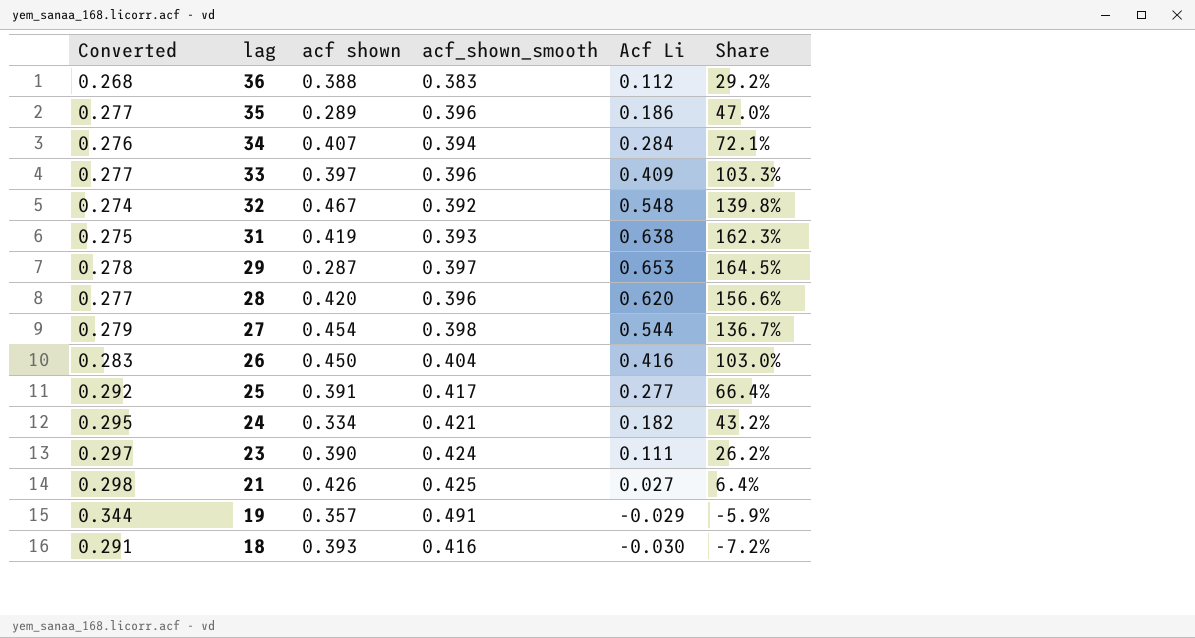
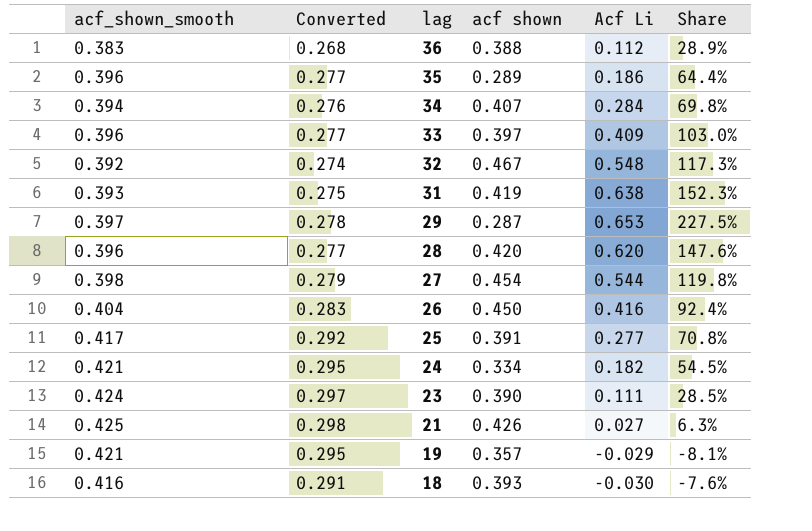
column acf_shown_smooth | position: 4 -> 1
column Share | formula: [Acf Li] / [acf_shown_smooth] -> [Acf Li] / [acf shown]
19 | acf_shown_smooth: 0.491 -> 0.421
19 | Converted: 0.344 -> 0.295

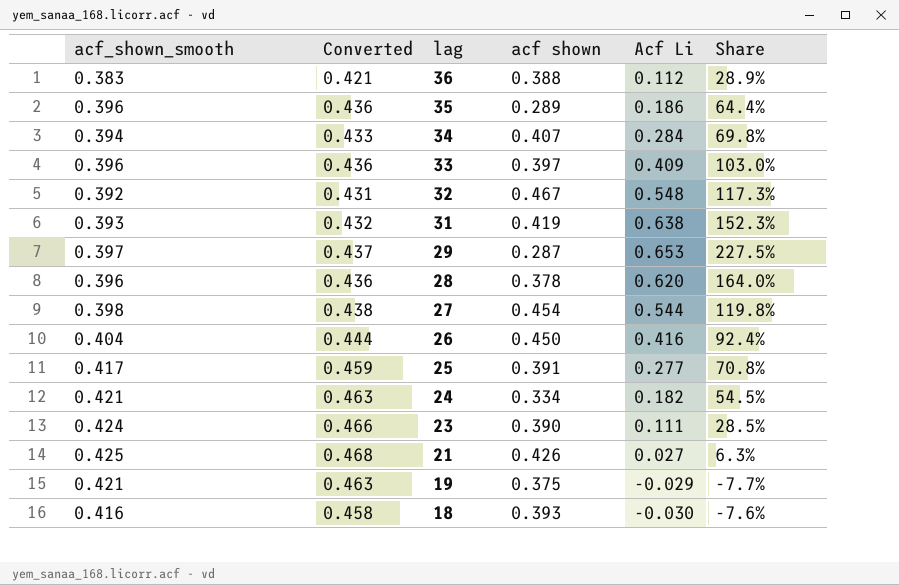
column Converted | formula: [acf_shown_smooth] * 0.7 -> [acf_shown_smooth] * 1.1
28 | acf shown: 0.420 -> 0.378
28 | Share: 147.6% -> 164.0%
19 | acf shown: 0.357 -> 0.375
19 | Share: -8.1% -> -7.7%

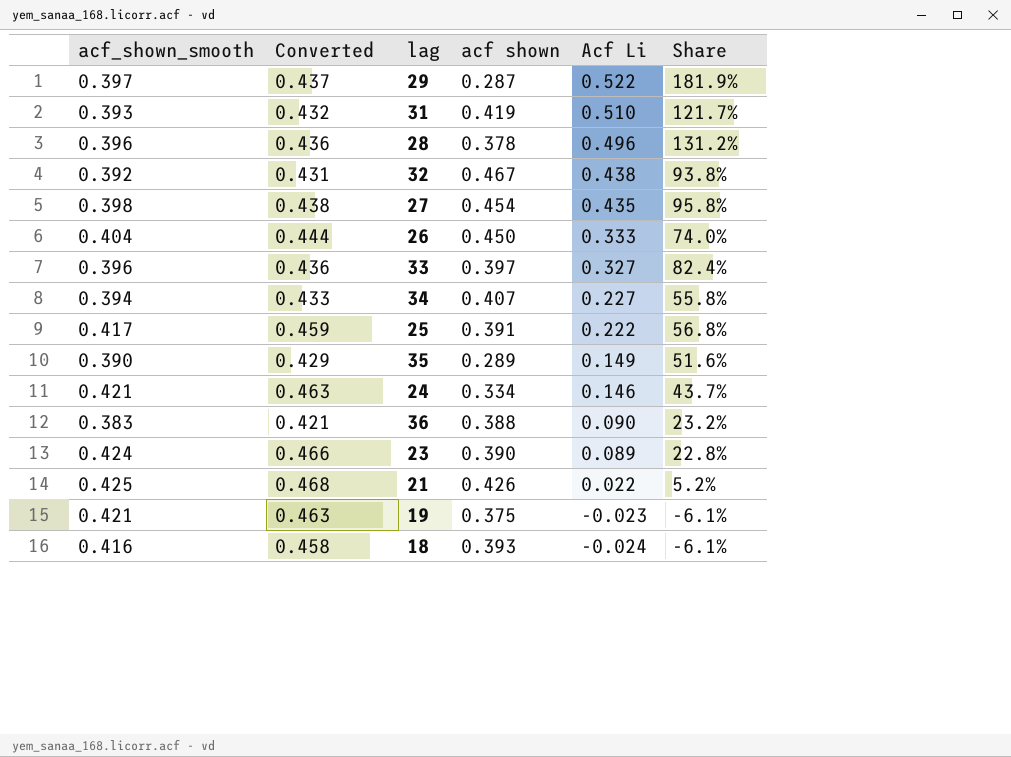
row order: lag descending -> Acf Li descending
29 | Acf Li: 0.653 -> 0.522
29 | Share: 227.5% -> 181.9%
31 | Acf Li: 0.638 -> 0.510
31 | Share: 152.3% -> 121.7%
28 | Acf Li: 0.620 -> 0.496
28 | Share: 164.0% -> 131.2%
32 | Acf Li: 0.548 -> 0.438
32 | Share: 117.3% -> 93.8%
27 | Acf Li: 0.544 -> 0.435
27 | Share: 119.8% -> 95.8%
26 | Acf Li: 0.416 -> 0.333
26 | Share: 92.4% -> 74.0%
33 | Acf Li: 0.409 -> 0.327
33 | Share: 103.0% -> 82.4%
34 | Acf Li: 0.284 -> 0.227
34 | Share: 69.8% -> 55.8%
25 | Acf Li: 0.277 -> 0.222
25 | Share: 70.8% -> 56.8%
35 | acf_shown_smooth: 0.396 -> 0.390
35 | Converted: 0.436 -> 0.429
35 | Acf Li: 0.186 -> 0.149
35 | Share: 64.4% -> 51.6%
24 | Acf Li: 0.182 -> 0.146
24 | Share: 54.5% -> 43.7%
36 | Acf Li: 0.112 -> 0.090
36 | Share: 28.9% -> 23.2%
23 | Acf Li: 0.111 -> 0.089
23 | Share: 28.5% -> 22.8%
21 | Acf Li: 0.027 -> 0.022
21 | Share: 6.3% -> 5.2%
19 | Acf Li: -0.029 -> -0.023
19 | Share: -7.7% -> -6.1%
18 | Acf Li: -0.030 -> -0.024
18 | Share: -7.6% -> -6.1%

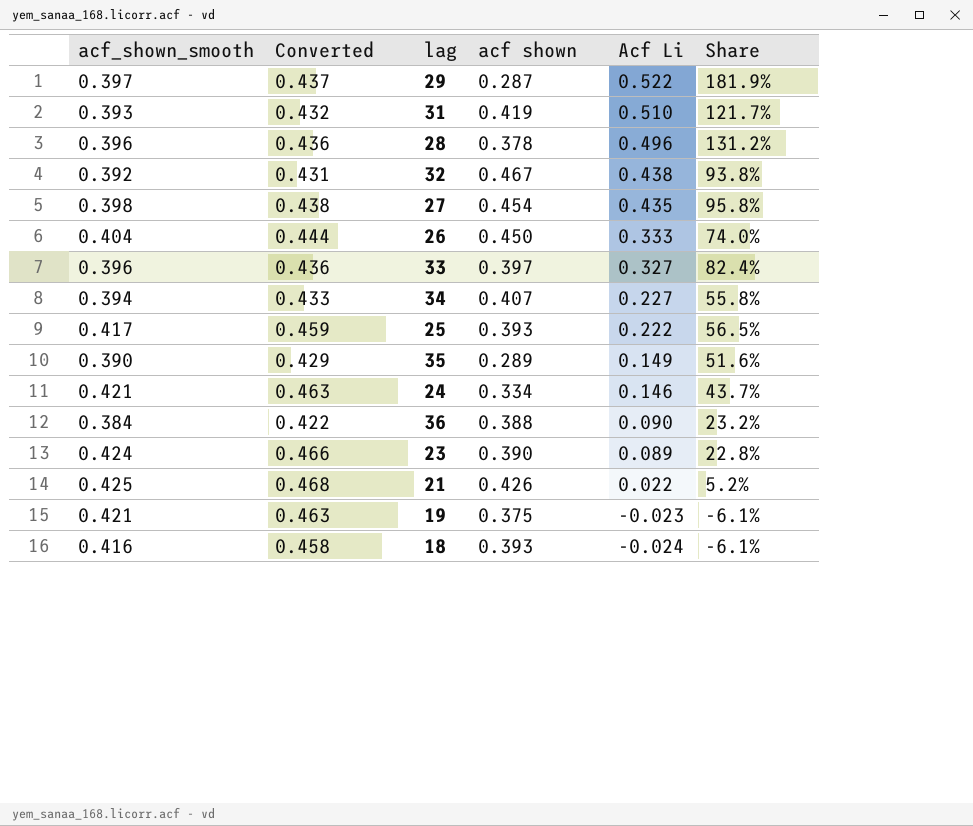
25 | acf shown: 0.391 -> 0.393
25 | Share: 56.8% -> 56.5%
36 | acf_shown_smooth: 0.383 -> 0.384
36 | Converted: 0.421 -> 0.422

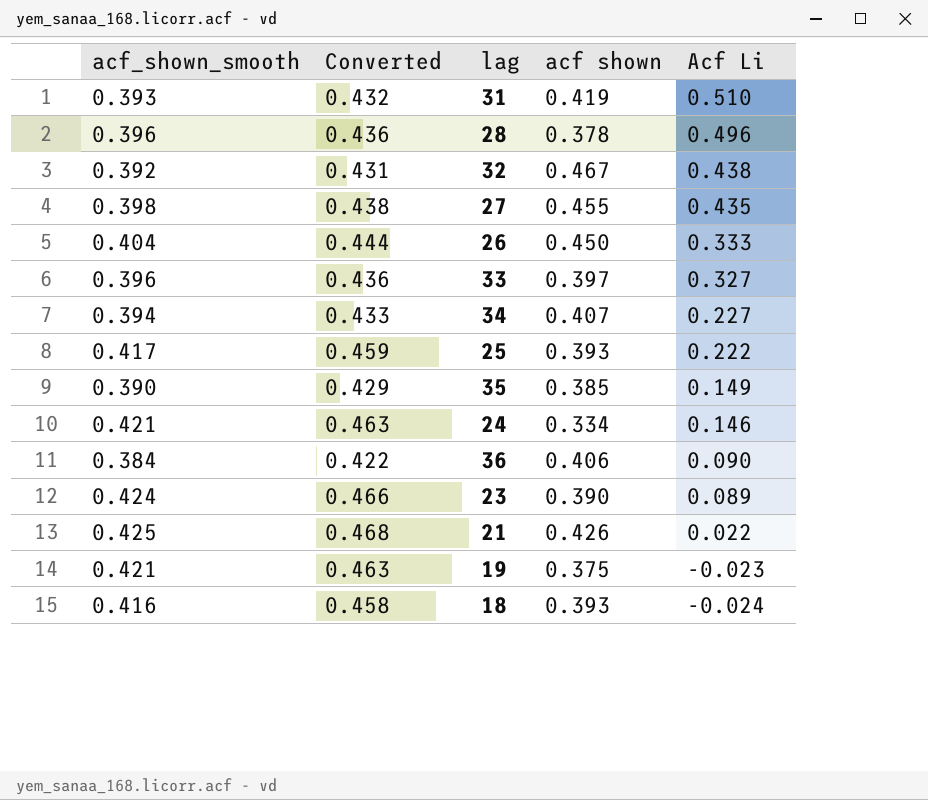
column Share | formula: [Acf Li] / [acf shown] -> none
row 29: 0.397 | 0.437 | 0.287 | 0.522 | 181.9% -> none
27 | acf shown: 0.454 -> 0.455
35 | acf shown: 0.289 -> 0.385
36 | acf shown: 0.388 -> 0.406

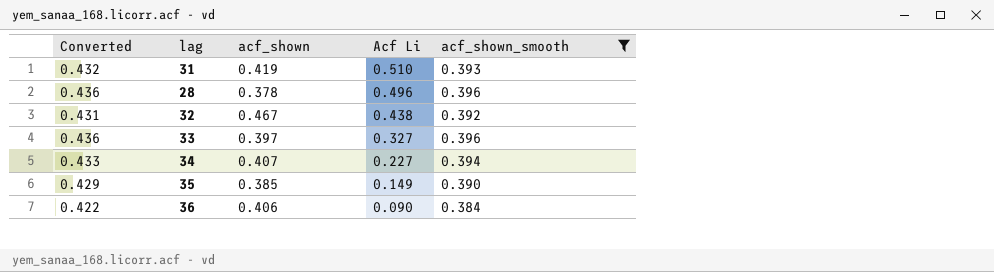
filter: none -> acf_shown_smooth <= 0.396
column name: acf shown -> acf_shown
column acf_shown_smooth | position: 1 -> 5

